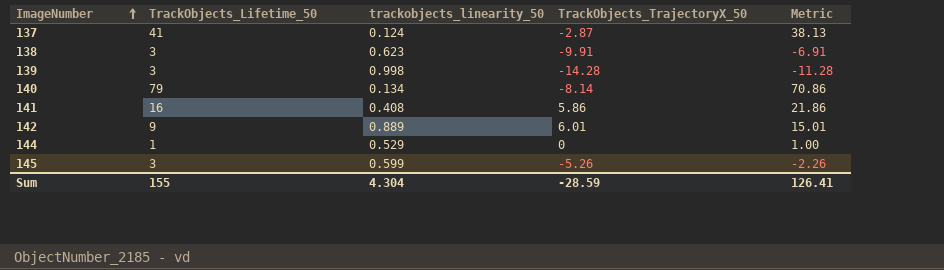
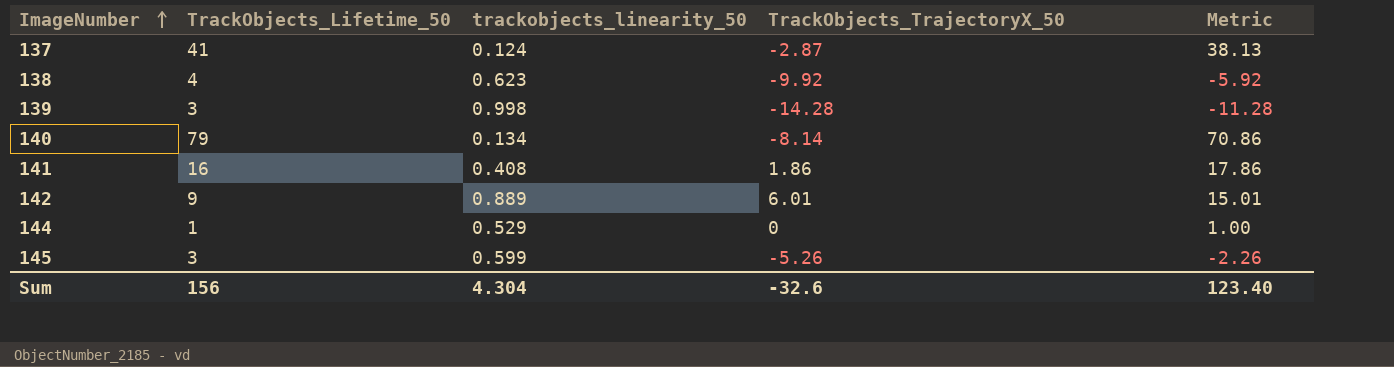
138 | TrackObjects_Lifetime_50: 3 -> 4
138 | TrackObjects_TrajectoryX_50: -9.91 -> -9.92
138 | Metric: -6.91 -> -5.92
141 | TrackObjects_TrajectoryX_50: 5.86 -> 1.86
141 | Metric: 21.86 -> 17.86
Sum | TrackObjects_Lifetime_50: 155 -> 156
Sum | TrackObjects_TrajectoryX_50: -28.59 -> -32.6
Sum | Metric: 126.41 -> 123.40

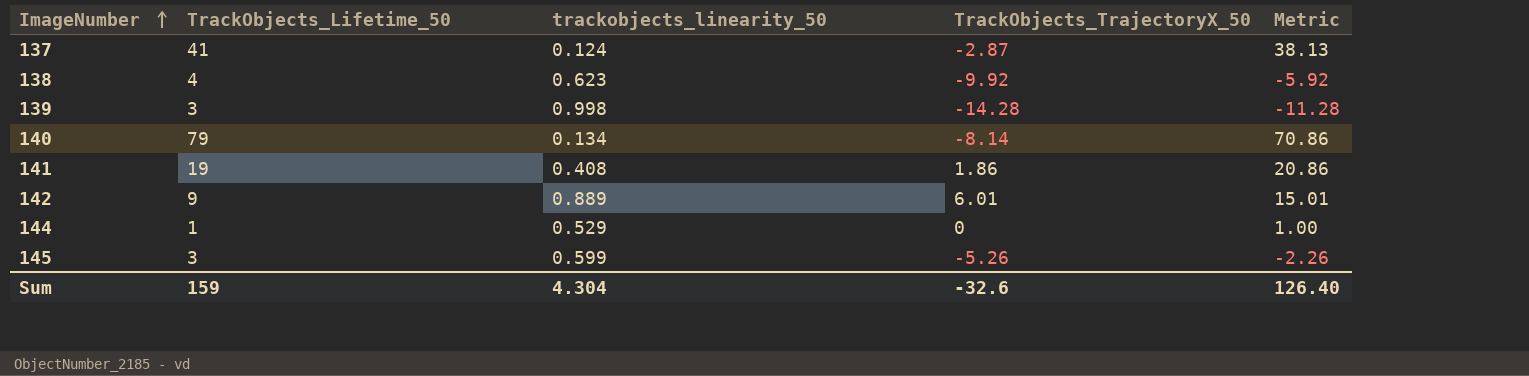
141 | TrackObjects_Lifetime_50: 16 -> 19
141 | Metric: 17.86 -> 20.86
Sum | TrackObjects_Lifetime_50: 156 -> 159
Sum | Metric: 123.40 -> 126.40

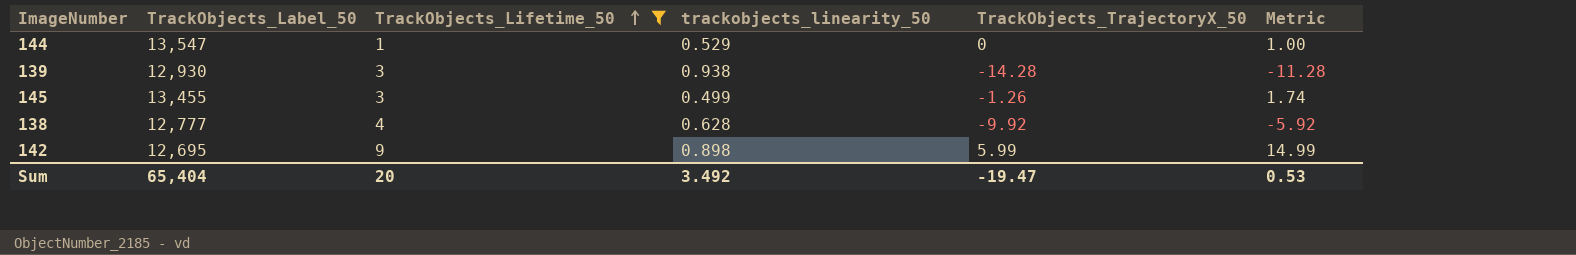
filter: none -> TrackObjects_Lifetime_50 <= 9
row order: ImageNumber ascending -> TrackObjects_Lifetime_50 ascending
column TrackObjects_Label_50 | position: none -> 2
139 | trackobjects_linearity_50: 0.998 -> 0.938
145 | trackobjects_linearity_50: 0.599 -> 0.499
145 | TrackObjects_TrajectoryX_50: -5.26 -> -1.26
145 | Metric: -2.26 -> 1.74
138 | trackobjects_linearity_50: 0.623 -> 0.628
142 | trackobjects_linearity_50: 0.889 -> 0.898
142 | TrackObjects_TrajectoryX_50: 6.01 -> 5.99
142 | Metric: 15.01 -> 14.99
Sum | TrackObjects_Lifetime_50: 159 -> 20
Sum | trackobjects_linearity_50: 4.304 -> 3.492
Sum | TrackObjects_TrajectoryX_50: -32.6 -> -19.47
Sum | Metric: 126.40 -> 0.53

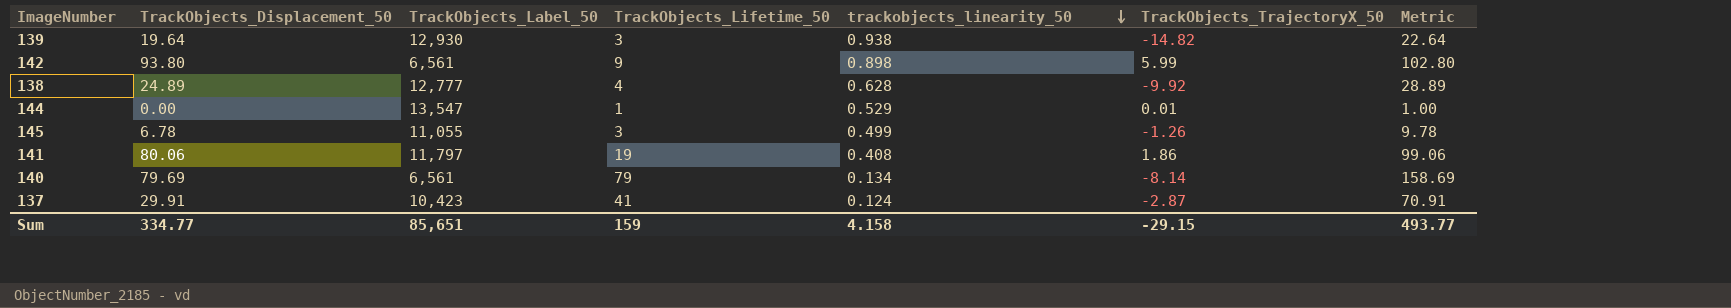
filter: TrackObjects_Lifetime_50 <= 9 -> none
row order: TrackObjects_Lifetime_50 ascending -> trackobjects_linearity_50 descending
column TrackObjects_Displacement_50 | position: none -> 2
column Metric | formula: [TrackObjects_Lifetime_50] + [TrackObjects_TrajectoryX_50] -> [TrackObjects_Displacement_50] + [TrackObjects_Lifetime_50]
139 | TrackObjects_TrajectoryX_50: -14.28 -> -14.82
142 | TrackObjects_Label_50: 12,695 -> 6,561
144 | TrackObjects_TrajectoryX_50: 0 -> 0.01
145 | TrackObjects_Label_50: 13,455 -> 11,055
Sum | TrackObjects_Label_50: 65,404 -> 85,651
Sum | TrackObjects_Lifetime_50: 20 -> 159
Sum | trackobjects_linearity_50: 3.492 -> 4.158
Sum | TrackObjects_TrajectoryX_50: -19.47 -> -29.15
Sum | Metric: 0.53 -> 493.77

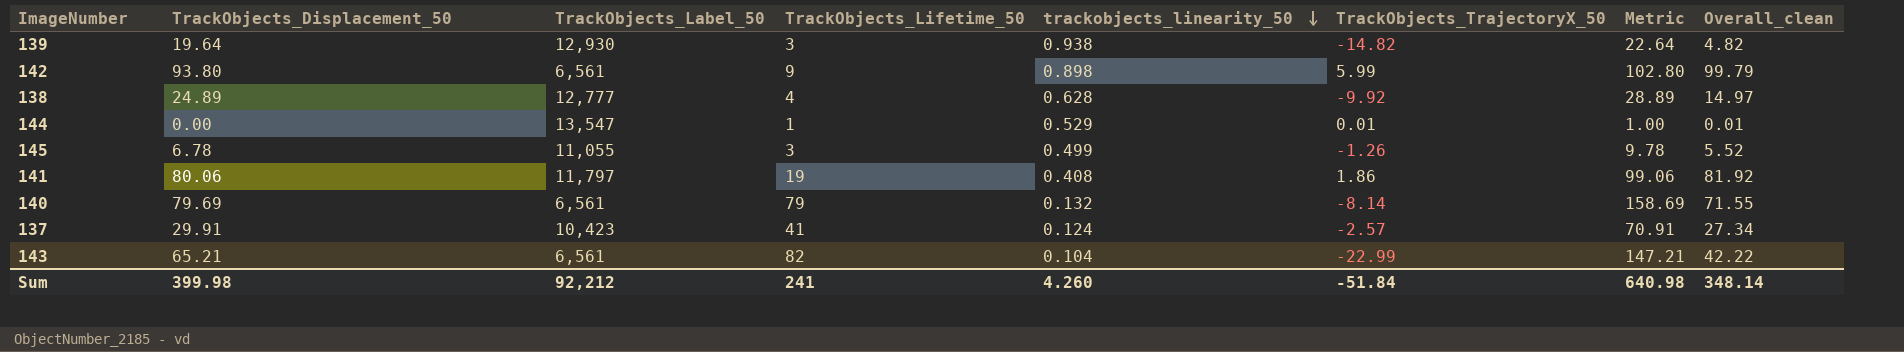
column Overall_clean | formula: none -> [TrackObjects_Displacement_50] + [TrackObjects_TrajectoryX_50]
140 | trackobjects_linearity_50: 0.134 -> 0.132
137 | TrackObjects_TrajectoryX_50: -2.87 -> -2.57
row 143: none -> 65.21 | 6,561 | 82 | 0.104 | -22.99 | 147.21 | 42.22
Sum | TrackObjects_Displacement_50: 334.77 -> 399.98
Sum | TrackObjects_Label_50: 85,651 -> 92,212
Sum | TrackObjects_Lifetime_50: 159 -> 241
Sum | trackobjects_linearity_50: 4.158 -> 4.260
Sum | TrackObjects_TrajectoryX_50: -29.15 -> -51.84
Sum | Metric: 493.77 -> 640.98

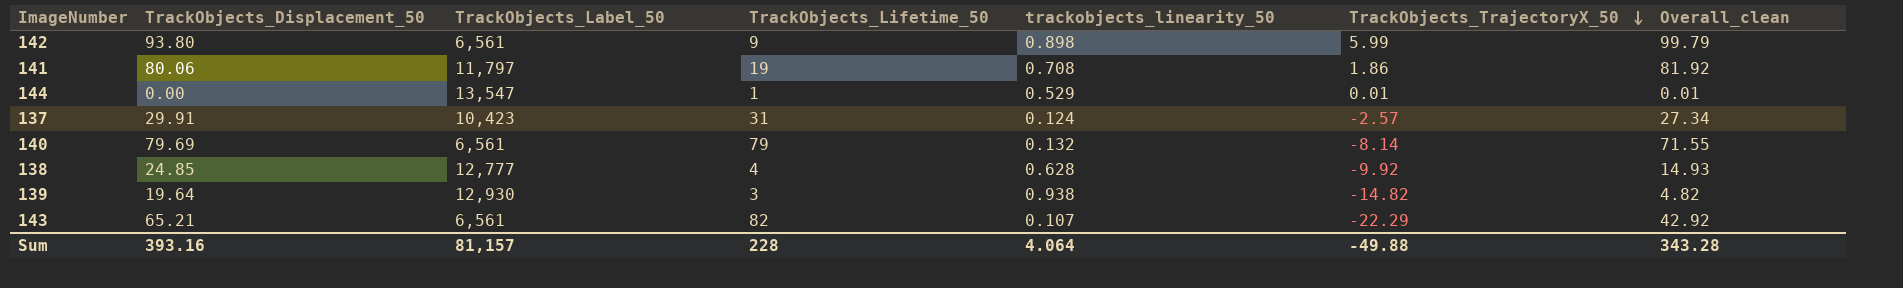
row order: trackobjects_linearity_50 descending -> TrackObjects_TrajectoryX_50 descending
column Metric | formula: [TrackObjects_Displacement_50] + [TrackObjects_Lifetime_50] -> none
row 145: 6.78 | 11,055 | 3 | 0.499 | -1.26 | 9.78 | 5.52 -> none
141 | trackobjects_linearity_50: 0.408 -> 0.708
137 | TrackObjects_Lifetime_50: 41 -> 31
138 | TrackObjects_Displacement_50: 24.89 -> 24.85
138 | Overall_clean: 14.97 -> 14.93
143 | trackobjects_linearity_50: 0.104 -> 0.107
143 | TrackObjects_TrajectoryX_50: -22.99 -> -22.29
143 | Overall_clean: 42.22 -> 42.92
Sum | TrackObjects_Displacement_50: 399.98 -> 393.16
Sum | TrackObjects_Label_50: 92,212 -> 81,157
Sum | TrackObjects_Lifetime_50: 241 -> 228
Sum | trackobjects_linearity_50: 4.260 -> 4.064
Sum | TrackObjects_TrajectoryX_50: -51.84 -> -49.88
Sum | Overall_clean: 348.14 -> 343.28

